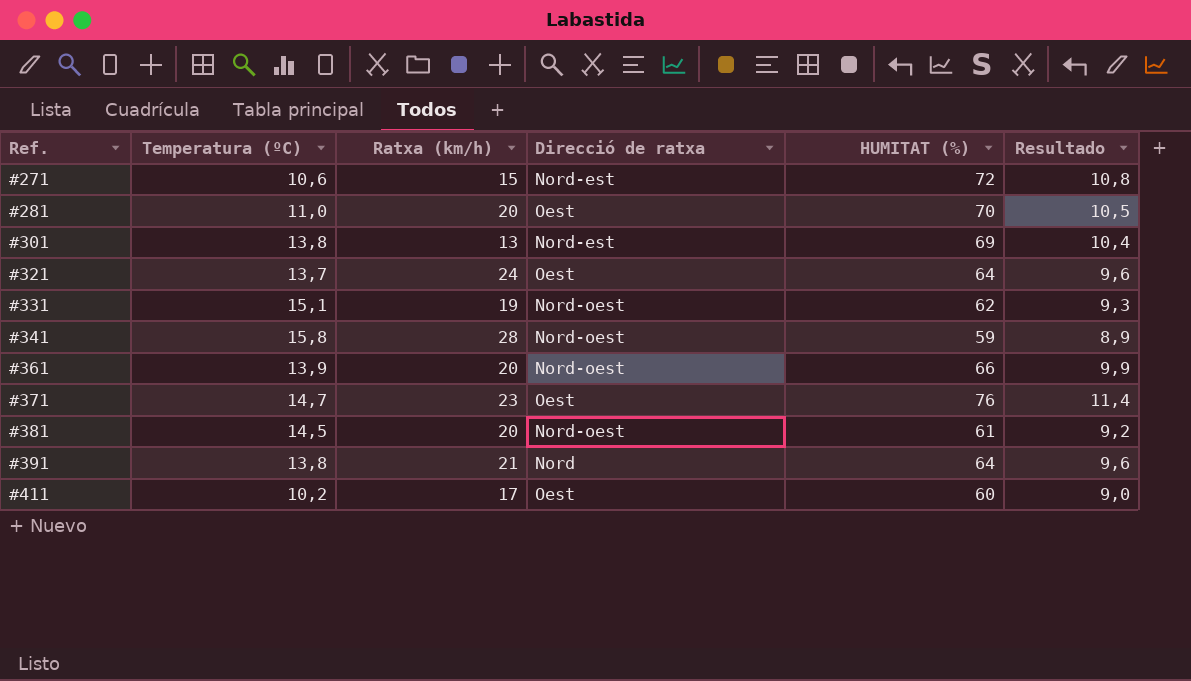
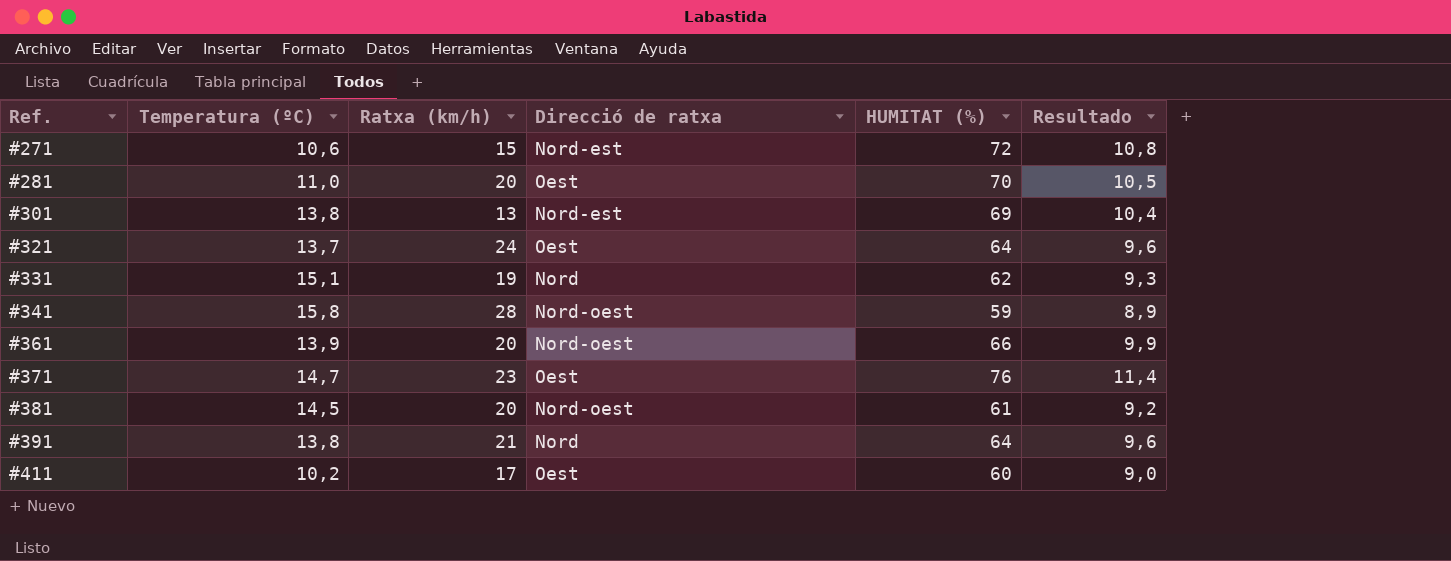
#331 | Direcció de ratxa: Nord-oest -> Nord

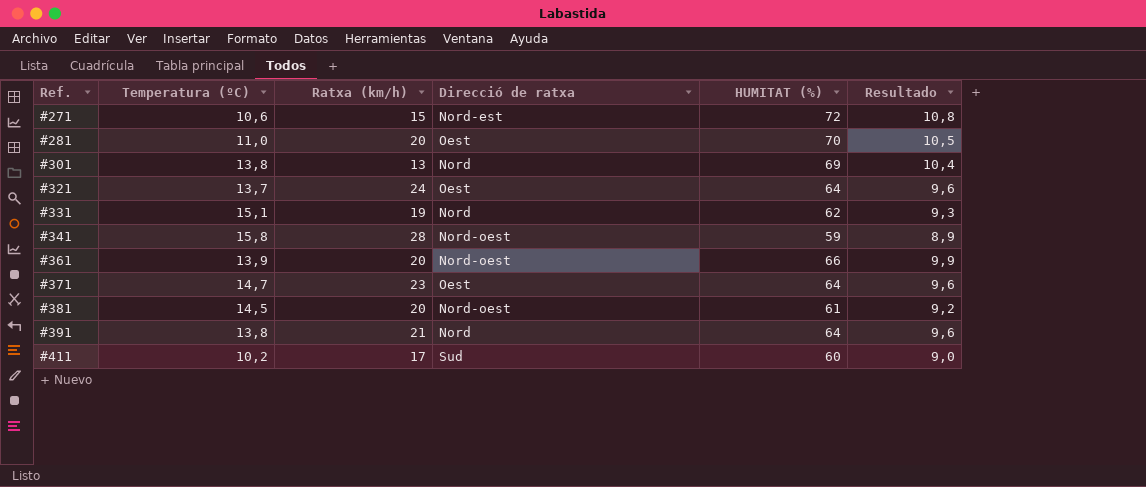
#301 | Direcció de ratxa: Nord-est -> Nord
#371 | HUMITAT (%): 76 -> 64
#371 | Resultado: 11,4 -> 9,6
#411 | Direcció de ratxa: Oest -> Sud

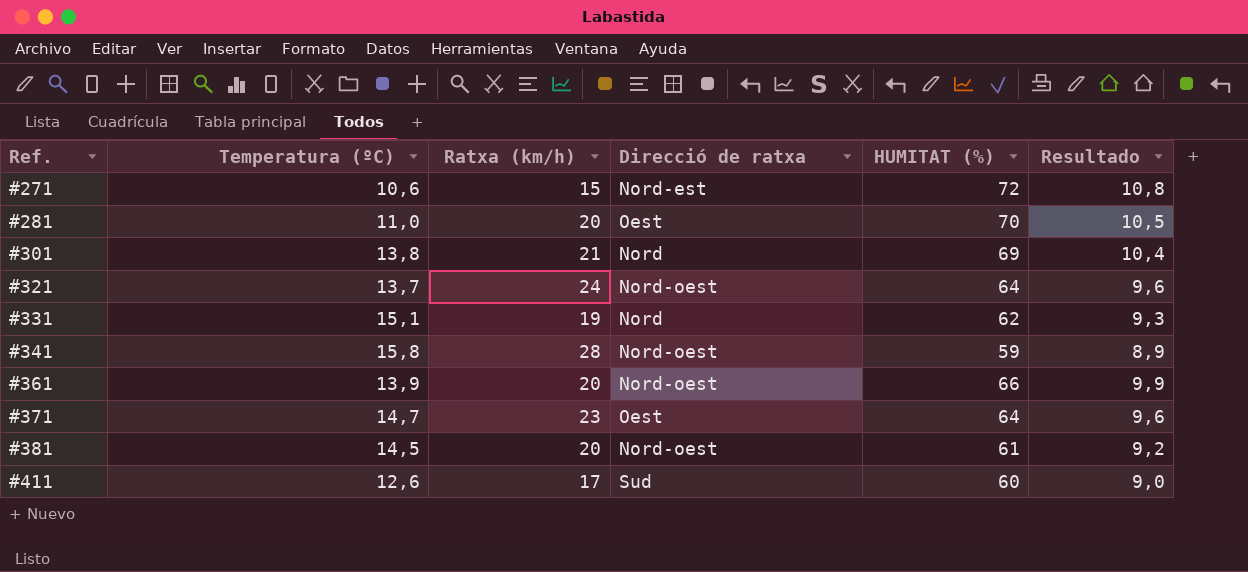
row #391: 13,8 | 21 | Nord | 64 | 9,6 -> none
#301 | Ratxa (km/h): 13 -> 21
#321 | Direcció de ratxa: Oest -> Nord-oest
#411 | Temperatura (ºC): 10,2 -> 12,6

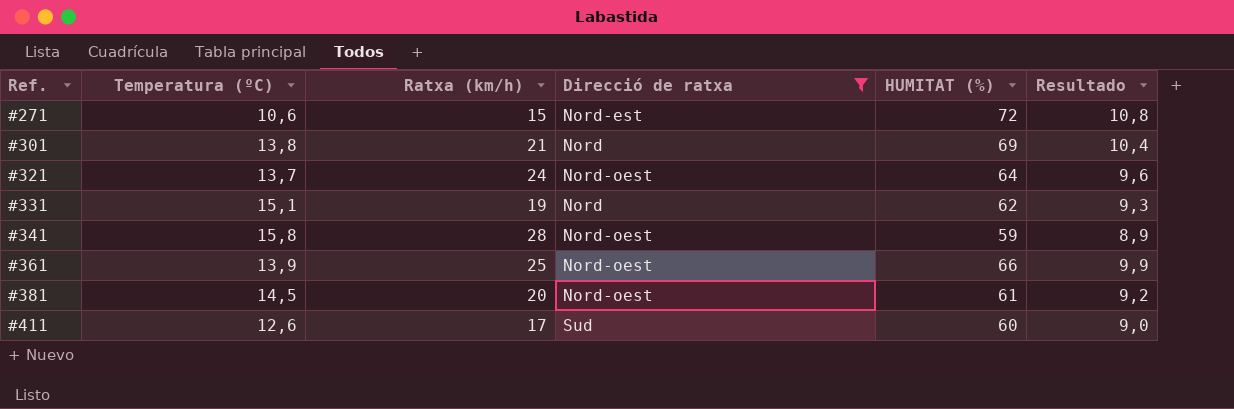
filter: none -> Direcció de ratxa != Oest
#361 | Ratxa (km/h): 20 -> 25

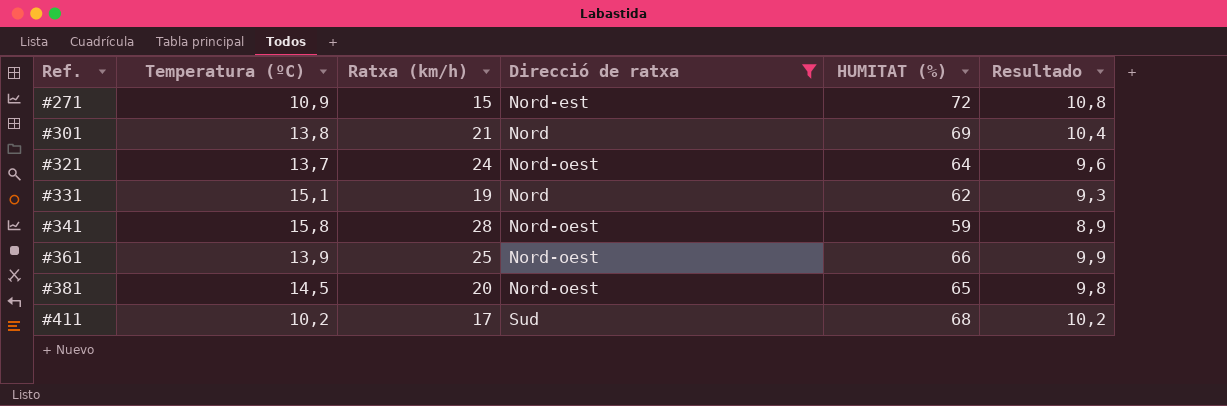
#271 | Temperatura (ºC): 10,6 -> 10,9
#381 | HUMITAT (%): 61 -> 65
#381 | Resultado: 9,2 -> 9,8
#411 | Temperatura (ºC): 12,6 -> 10,2
#411 | HUMITAT (%): 60 -> 68
#411 | Resultado: 9,0 -> 10,2

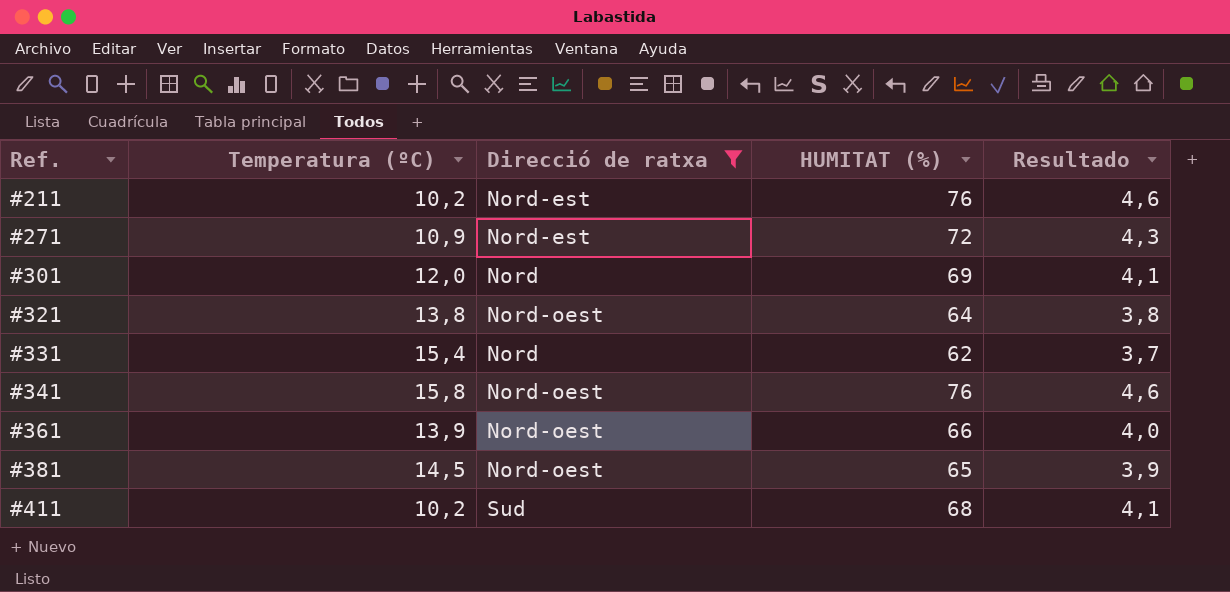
column Ratxa (km/h) | position: 3 -> none
column Resultado | formula: [HUMITAT (%)] * 0,15 -> [HUMITAT (%)] * 0,06
row #211: none -> 10,2 | Nord-est | 76 | 4,6
#301 | Temperatura (ºC): 13,8 -> 12,0
#321 | Temperatura (ºC): 13,7 -> 13,8
#331 | Temperatura (ºC): 15,1 -> 15,4
#341 | HUMITAT (%): 59 -> 76

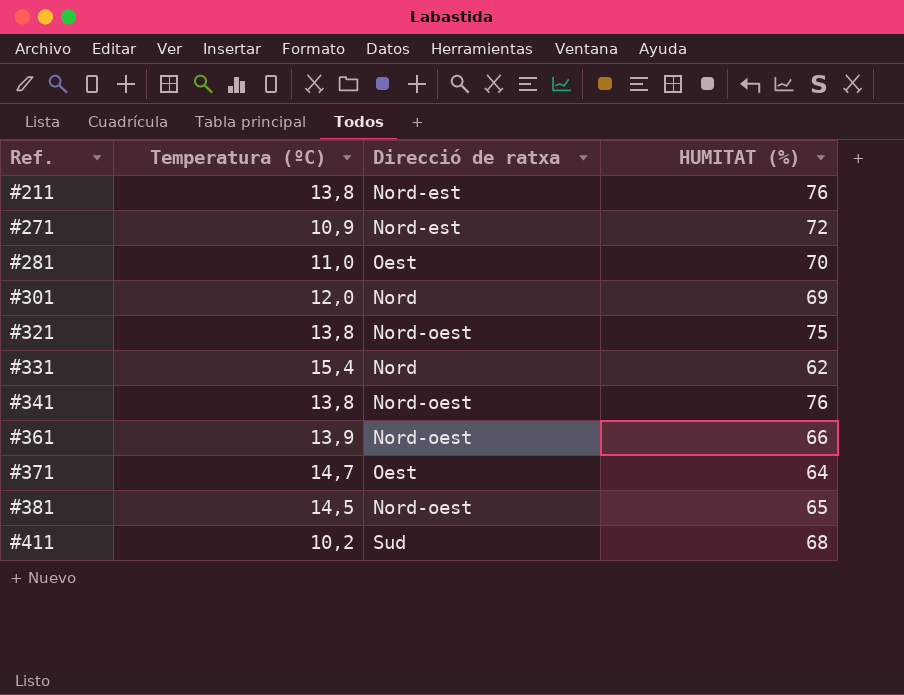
filter: Direcció de ratxa != Oest -> none
column Resultado | formula: [HUMITAT (%)] * 0,06 -> none
#211 | Temperatura (ºC): 10,2 -> 13,8
#321 | HUMITAT (%): 64 -> 75
#341 | Temperatura (ºC): 15,8 -> 13,8

